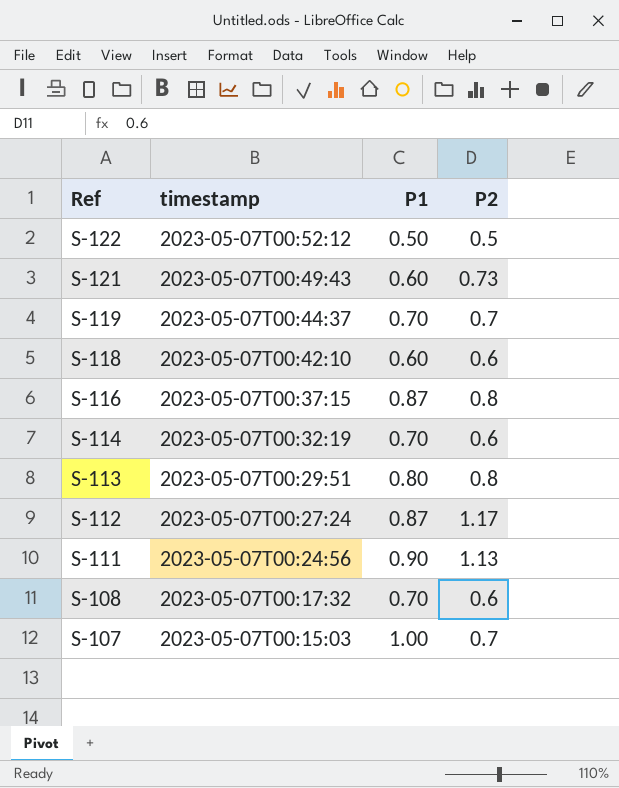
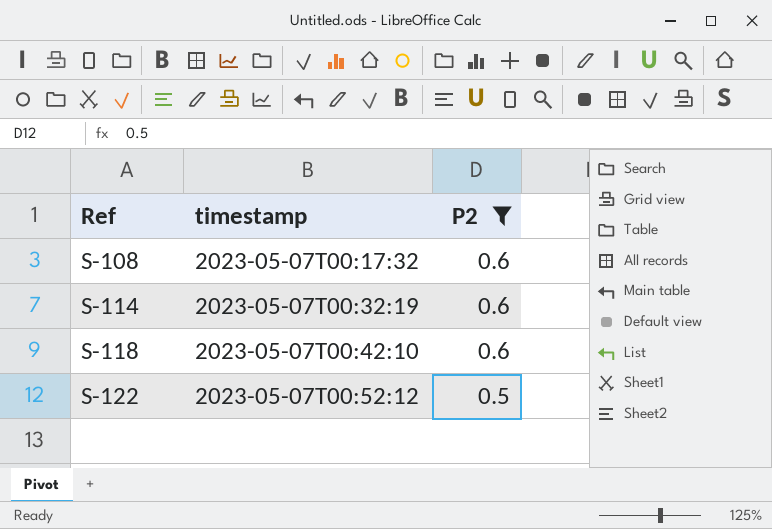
filter: none -> P2 <= 0.6
row order: Ref descending -> Ref ascending
column P1 | position: 3 -> none

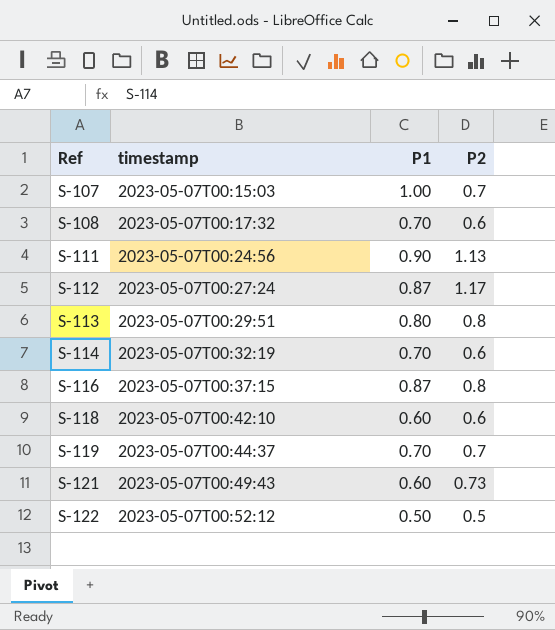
filter: P2 <= 0.6 -> none
column P1 | position: none -> 3

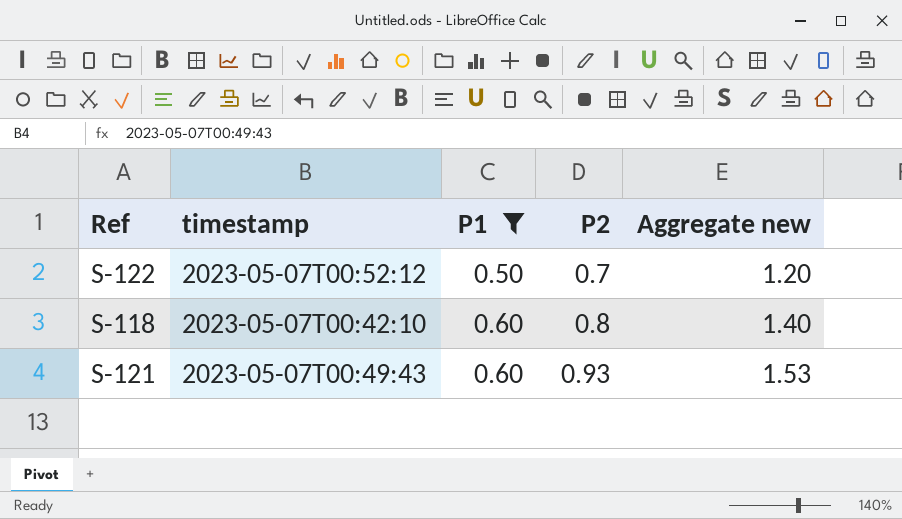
filter: none -> P1 <= 0.60
row order: Ref ascending -> P1 ascending
column Aggregate new | formula: none -> [P1] + [P2]
S-122 | P2: 0.5 -> 0.7
S-118 | P2: 0.6 -> 0.8
S-121 | P2: 0.73 -> 0.93

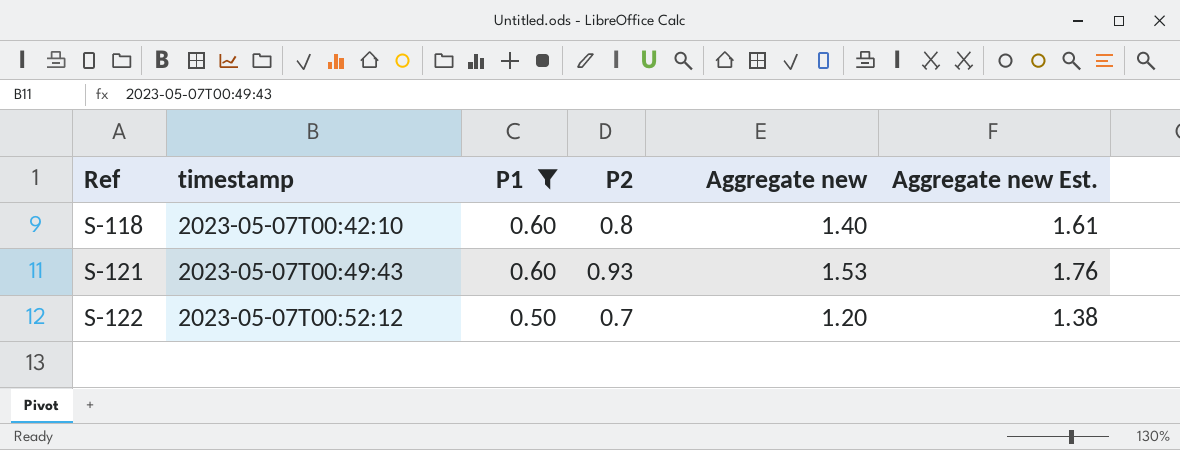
row order: P1 ascending -> Ref ascending
column Aggregate new Est. | formula: none -> [Aggregate new] * 1.15

